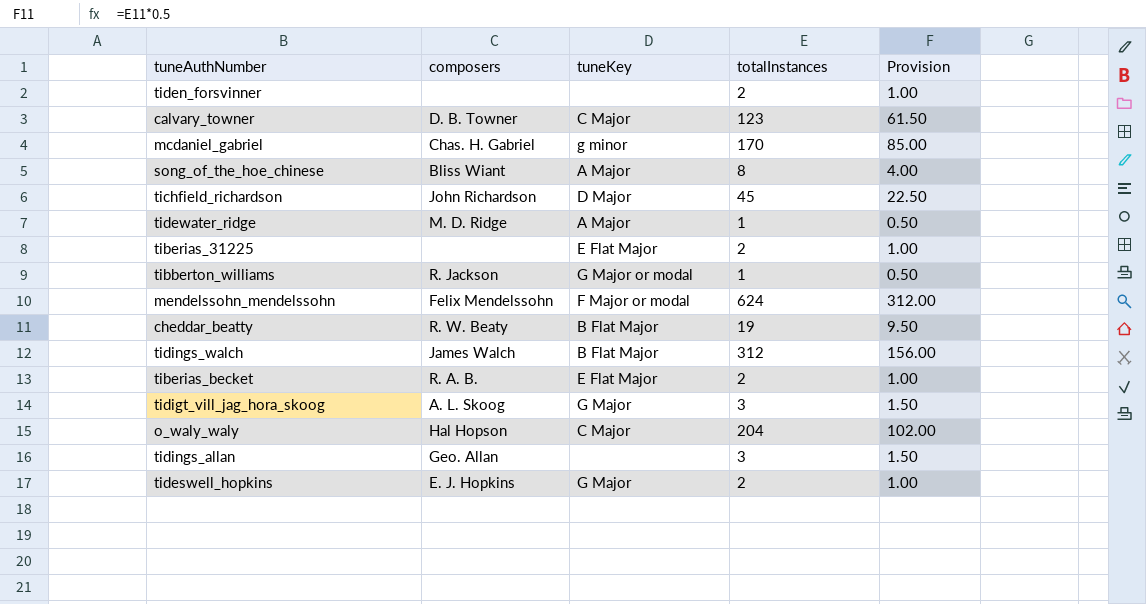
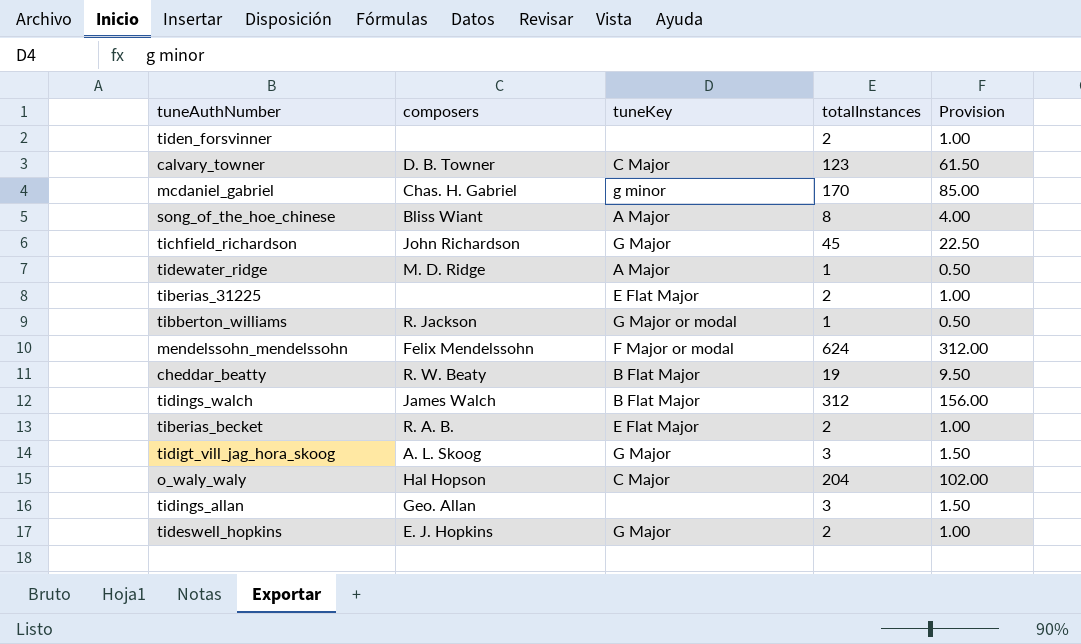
tichfield_richardson | tuneKey: D Major -> G Major

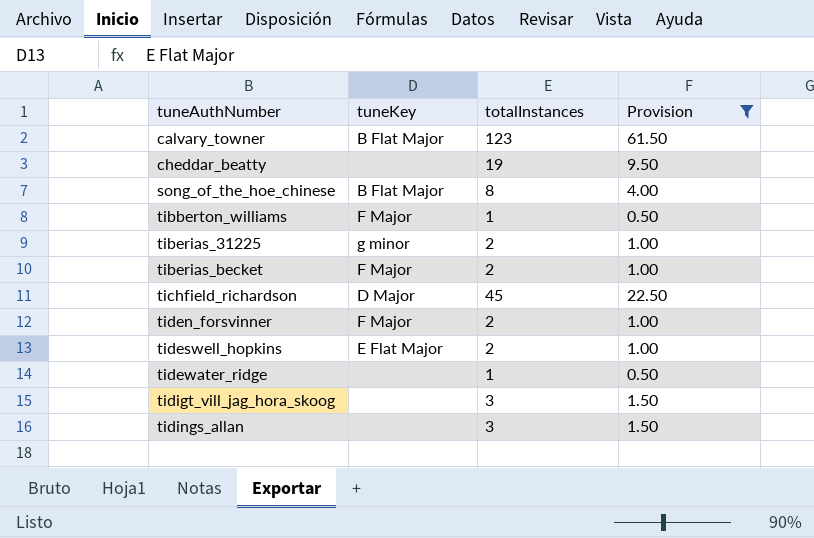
filter: none -> Provision <= 61.50
row order: none -> tuneAuthNumber ascending
column composers | position: 2 -> none
calvary_towner | tuneKey: C Major -> B Flat Major
cheddar_beatty | tuneKey: B Flat Major -> none
song_of_the_hoe_chinese | tuneKey: A Major -> B Flat Major
tibberton_williams | tuneKey: G Major or modal -> F Major
tiberias_31225 | tuneKey: E Flat Major -> g minor
tiberias_becket | tuneKey: E Flat Major -> F Major
tichfield_richardson | tuneKey: G Major -> D Major
tiden_forsvinner | tuneKey: none -> F Major
tideswell_hopkins | tuneKey: G Major -> E Flat Major
tidewater_ridge | tuneKey: A Major -> none
tidigt_vill_jag_hora_skoog | tuneKey: G Major -> none

